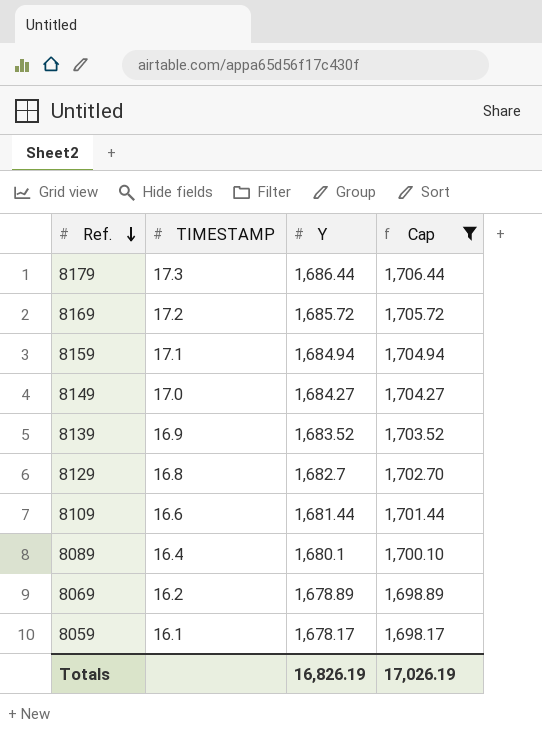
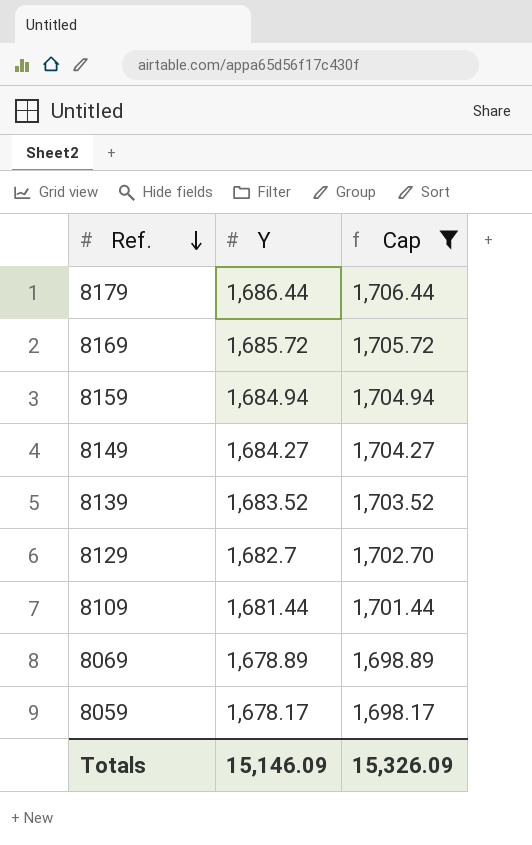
column TIMESTAMP | position: 2 -> none
row 8089: 16.4 | 1,680.1 | 1,700.10 -> none
Totals | Y: 16,826.19 -> 15,146.09
Totals | Cap: 17,026.19 -> 15,326.09

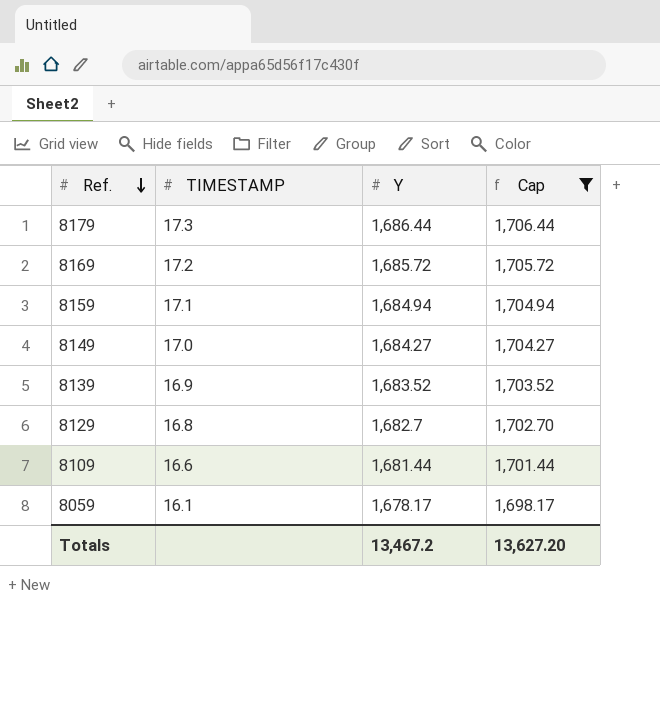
column TIMESTAMP | position: none -> 2
row 8069: 1,678.89 | 1,698.89 -> none
Totals | Y: 15,146.09 -> 13,467.2
Totals | Cap: 15,326.09 -> 13,627.20

